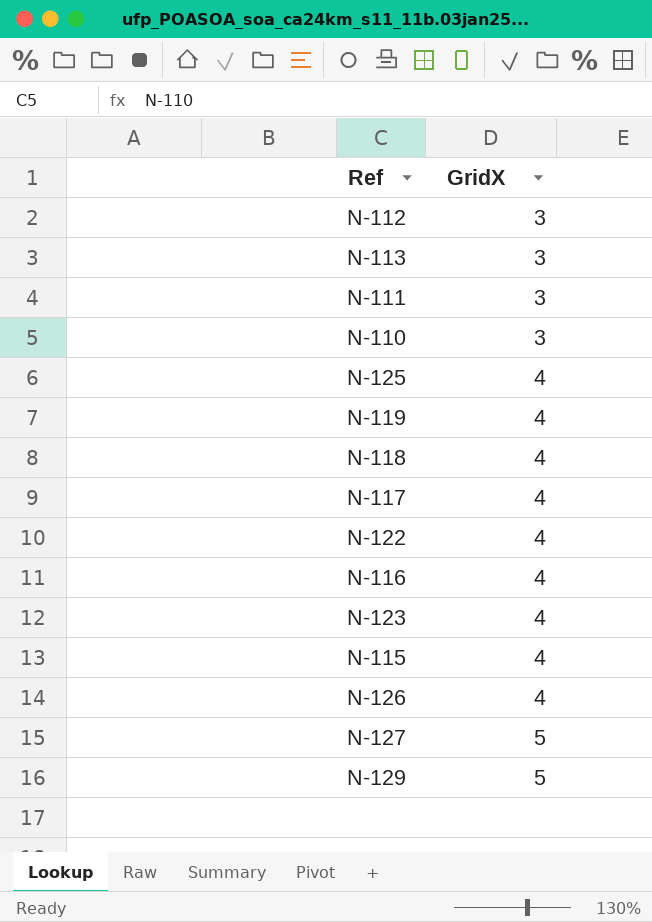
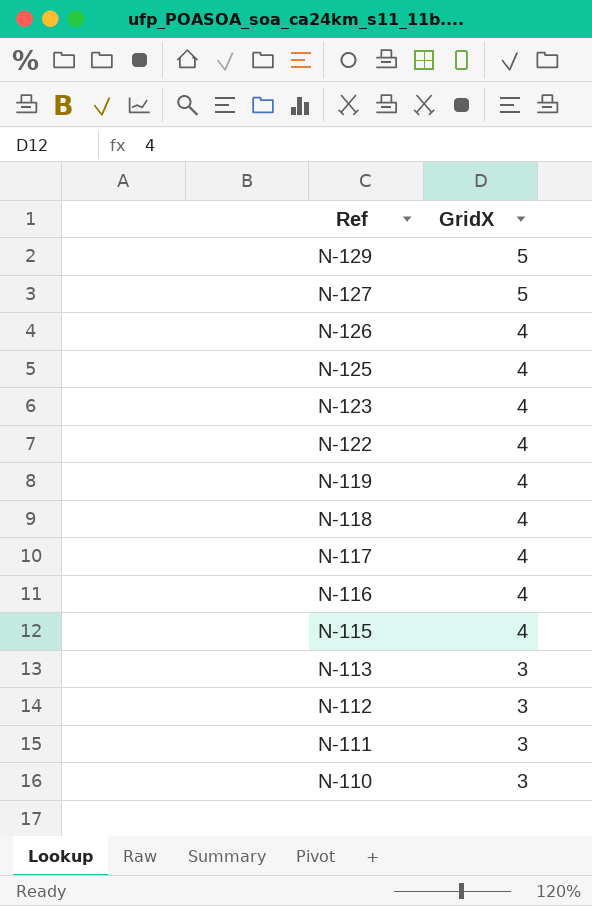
row order: GridX ascending -> Ref descending

